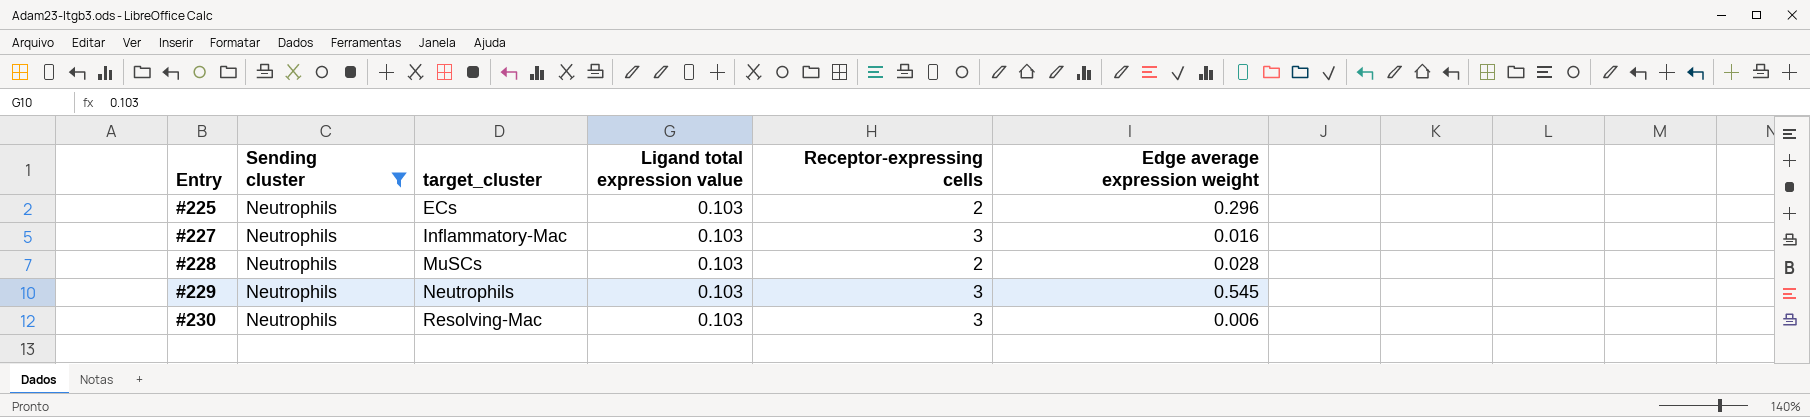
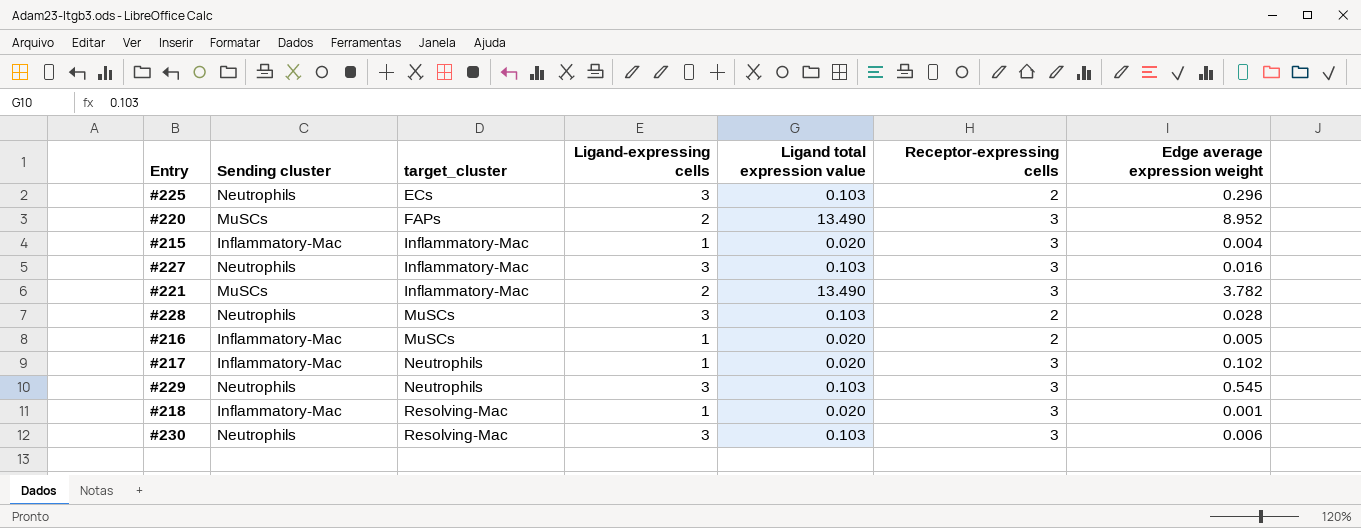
filter: Sending cluster = Neutrophils -> none
column Ligand-expressing cells | position: none -> 4

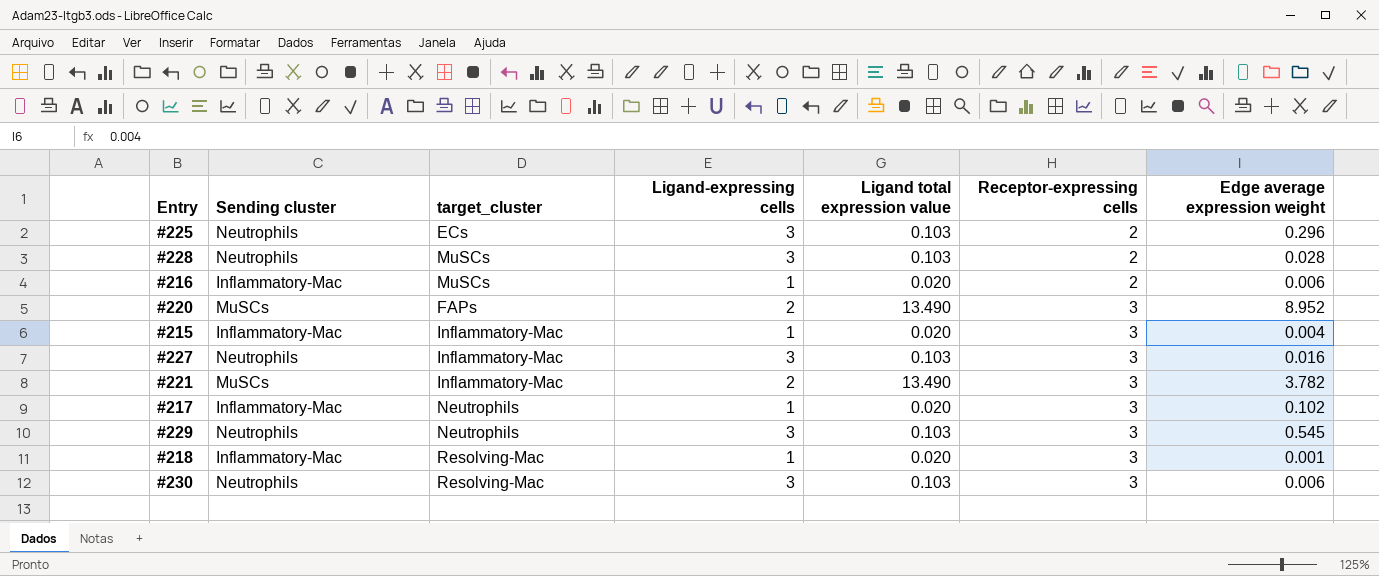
row order: target_cluster ascending -> Receptor-expressing cells ascending
#216 | Edge average expression weight: 0.005 -> 0.006

